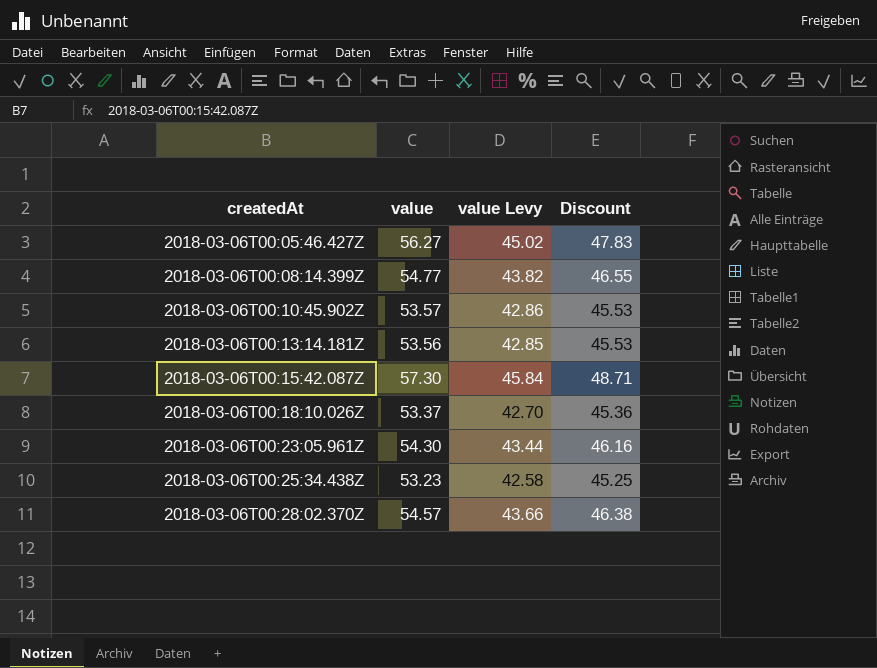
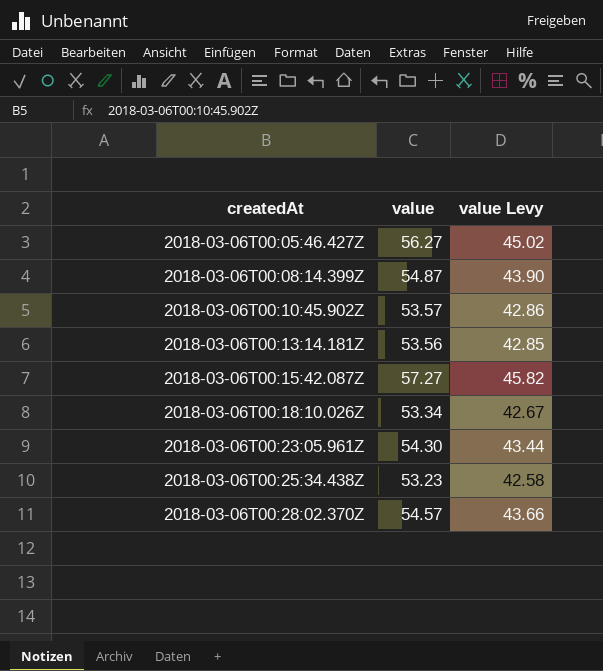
column Discount | formula: [value] * 0.85 -> none
2018-03-06T00:08:14.399Z | value: 54.77 -> 54.87
2018-03-06T00:08:14.399Z | value Levy: 43.82 -> 43.90
2018-03-06T00:15:42.087Z | value: 57.30 -> 57.27
2018-03-06T00:15:42.087Z | value Levy: 45.84 -> 45.82
2018-03-06T00:18:10.026Z | value: 53.37 -> 53.34
2018-03-06T00:18:10.026Z | value Levy: 42.70 -> 42.67

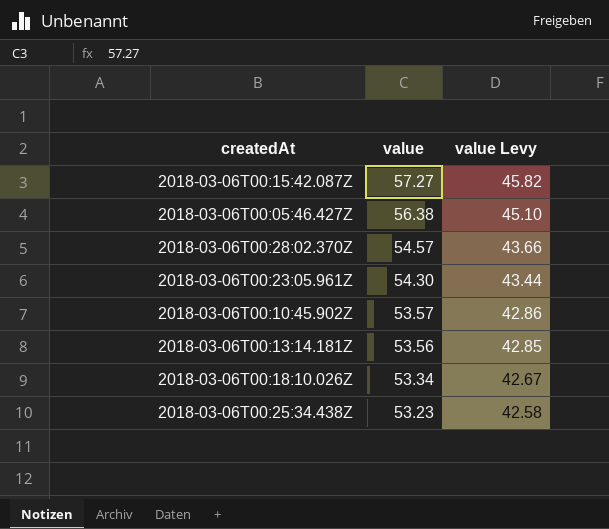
row order: createdAt ascending -> value descending
row 2018-03-06T00:08:14.399Z: 54.87 | 43.90 -> none
2018-03-06T00:05:46.427Z | value: 56.27 -> 56.38
2018-03-06T00:05:46.427Z | value Levy: 45.02 -> 45.10

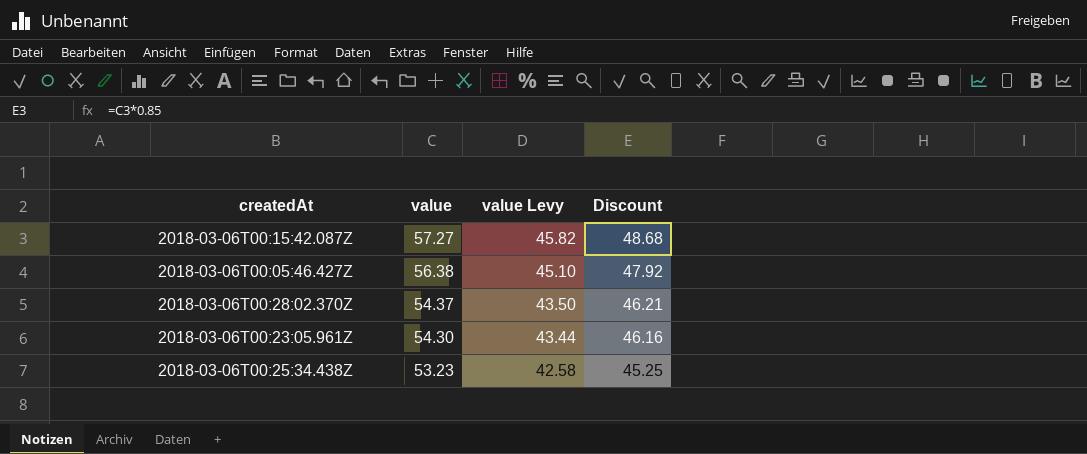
column Discount | formula: none -> [value] * 0.85
row 2018-03-06T00:10:45.902Z: 53.57 | 42.86 -> none
row 2018-03-06T00:13:14.181Z: 53.56 | 42.85 -> none
row 2018-03-06T00:18:10.026Z: 53.34 | 42.67 -> none
2018-03-06T00:28:02.370Z | value: 54.57 -> 54.37
2018-03-06T00:28:02.370Z | value Levy: 43.66 -> 43.50

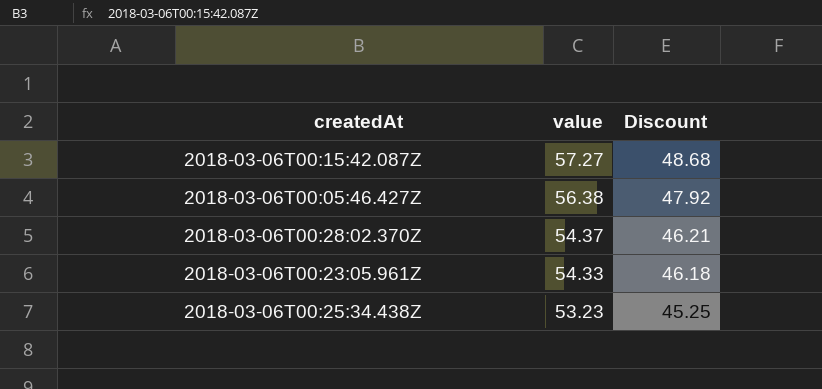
column value Levy | formula: [value] * 0.8 -> none
2018-03-06T00:23:05.961Z | value: 54.30 -> 54.33
2018-03-06T00:23:05.961Z | Discount: 46.16 -> 46.18

